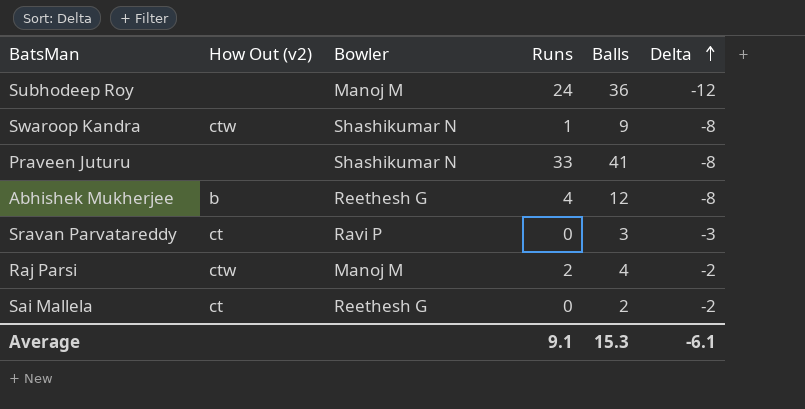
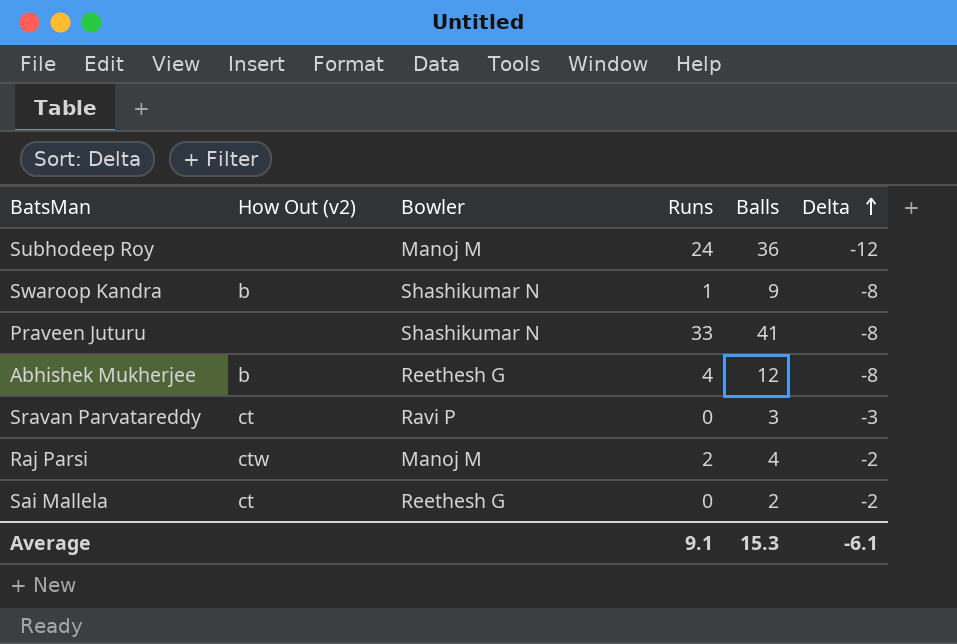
Swaroop Kandra | How Out (v2): ctw -> b

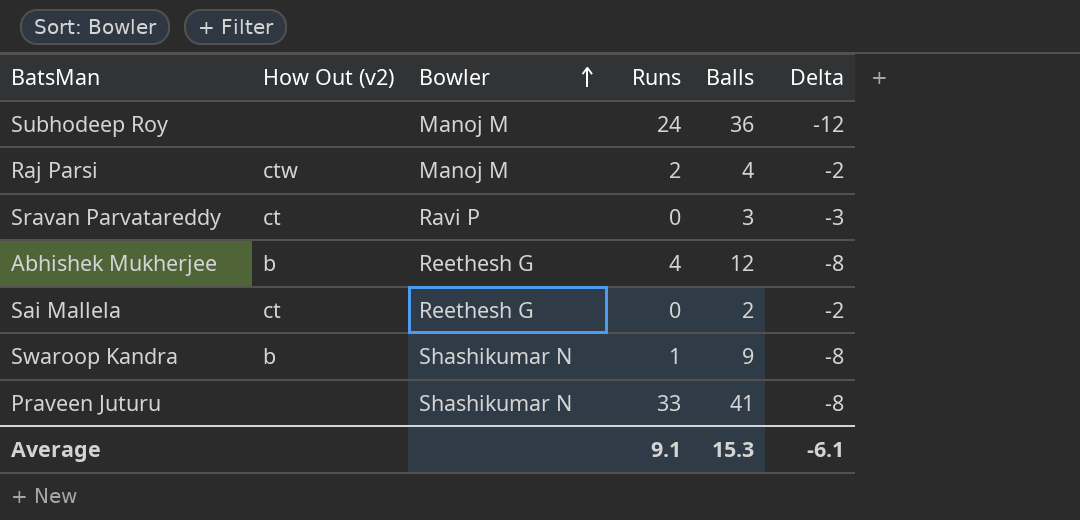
row order: Delta ascending -> Bowler ascending

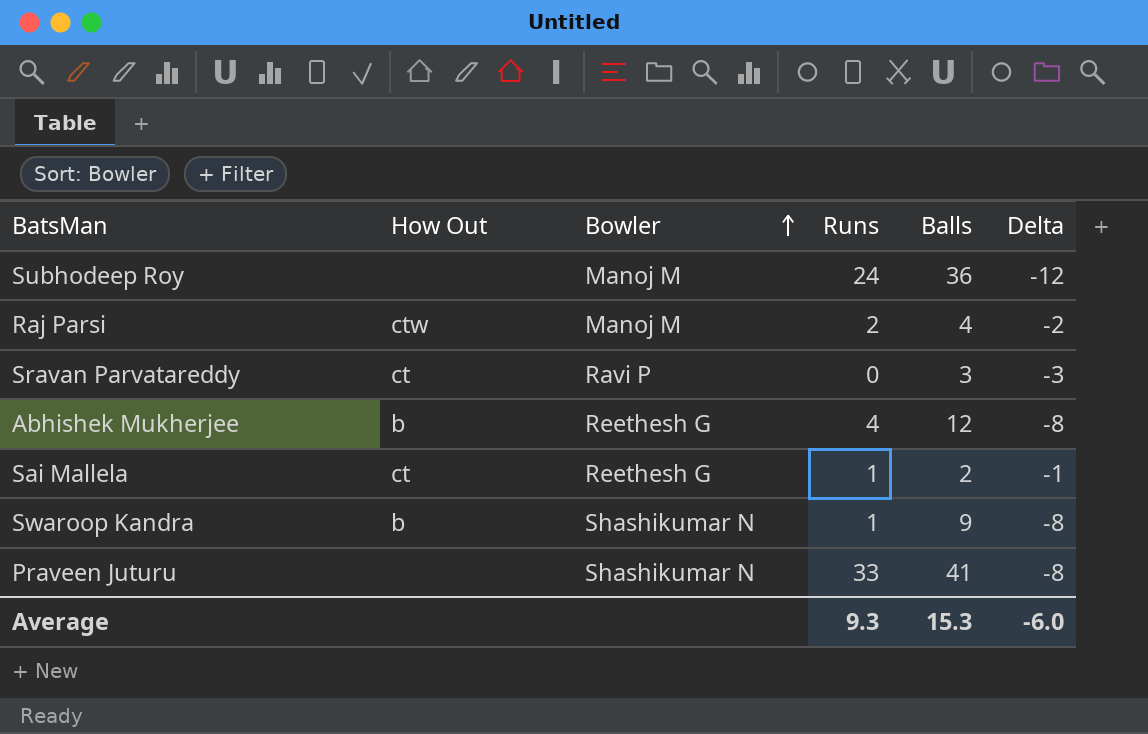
column name: How Out (v2) -> How Out
Sai Mallela | Runs: 0 -> 1
Sai Mallela | Delta: -2 -> -1
Average | Runs: 9.1 -> 9.3
Average | Delta: -6.1 -> -6.0

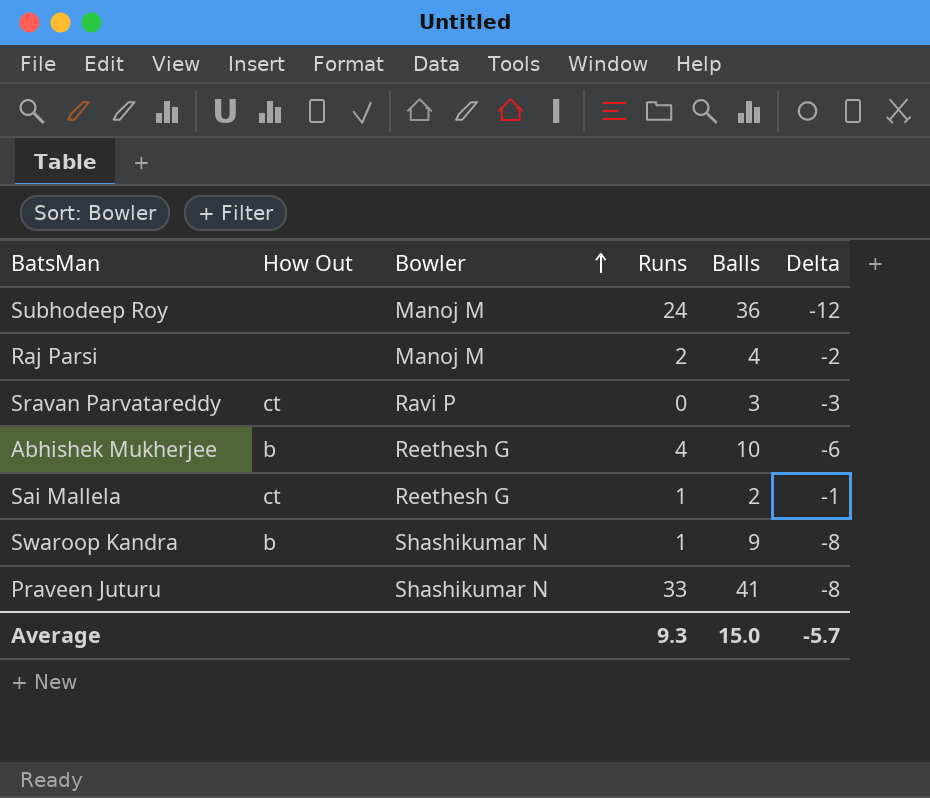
Raj Parsi | How Out: ctw -> none
Abhishek Mukherjee | Balls: 12 -> 10
Abhishek Mukherjee | Delta: -8 -> -6
Average | Balls: 15.3 -> 15.0
Average | Delta: -6.0 -> -5.7

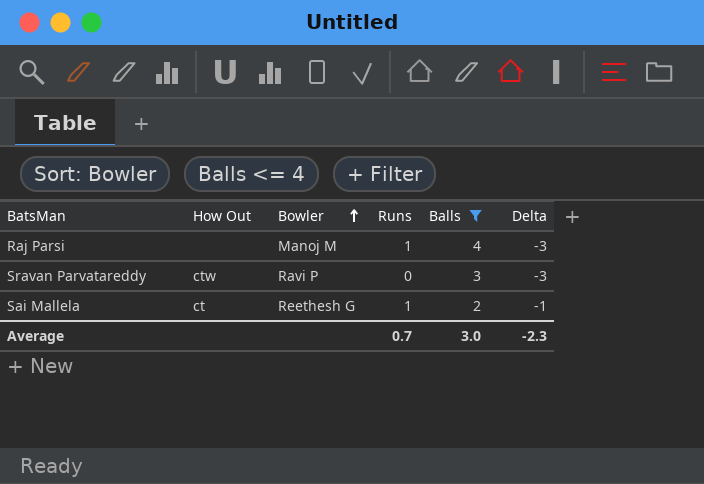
filter: none -> Balls <= 4
Raj Parsi | Runs: 2 -> 1
Raj Parsi | Delta: -2 -> -3
Sravan Parvatareddy | How Out: ct -> ctw
Average | Runs: 9.3 -> 0.7
Average | Balls: 15.0 -> 3.0
Average | Delta: -5.7 -> -2.3

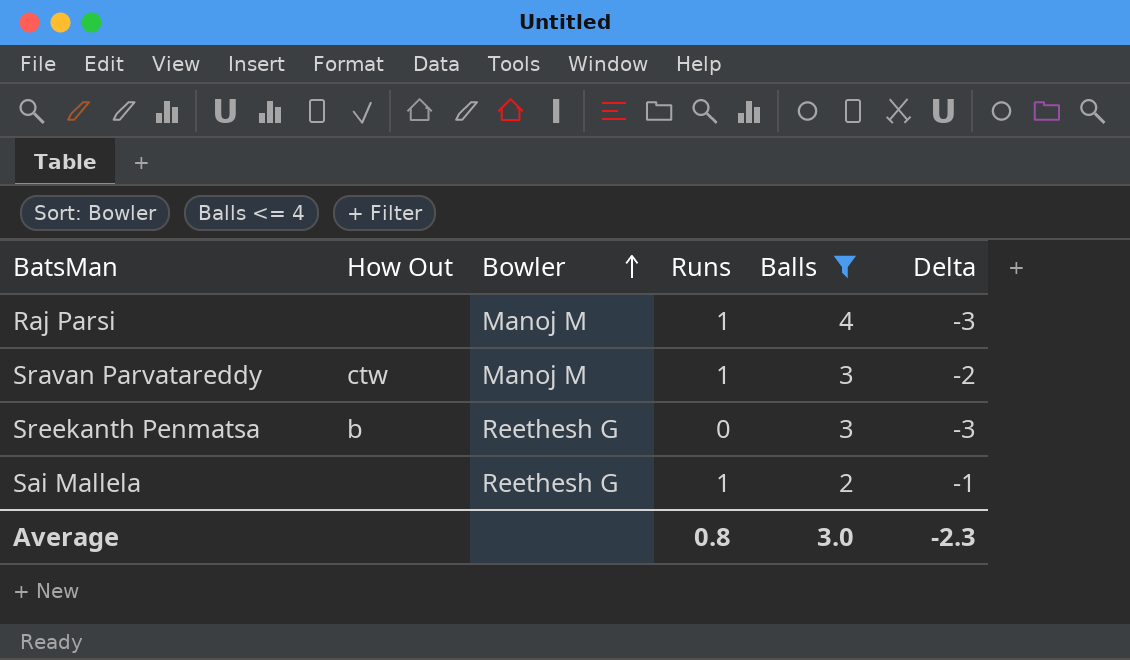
Sravan Parvatareddy | Bowler: Ravi P -> Manoj M
Sravan Parvatareddy | Runs: 0 -> 1
Sravan Parvatareddy | Delta: -3 -> -2
row Sreekanth Penmatsa: none -> b | Reethesh G | 0 | 3 | -3
Sai Mallela | How Out: ct -> none
Average | Runs: 0.7 -> 0.8

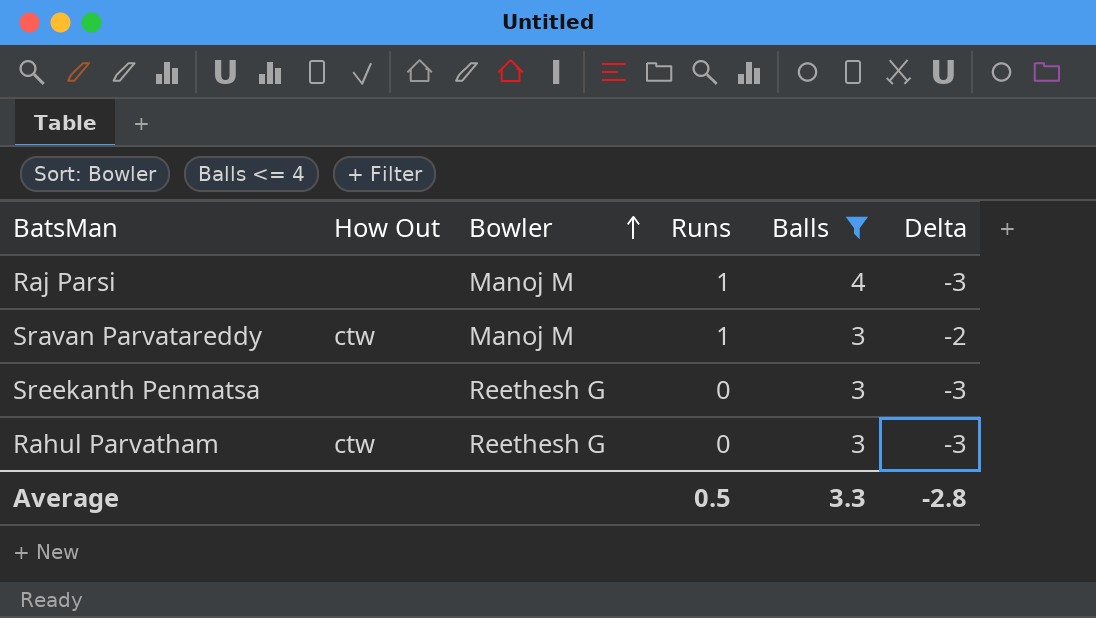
row Sai Mallela: none | Reethesh G | 1 | 2 | -1 -> none
Sreekanth Penmatsa | How Out: b -> none
row Rahul Parvatham: none -> ctw | Reethesh G | 0 | 3 | -3
Average | Runs: 0.8 -> 0.5
Average | Balls: 3.0 -> 3.3
Average | Delta: -2.3 -> -2.8

